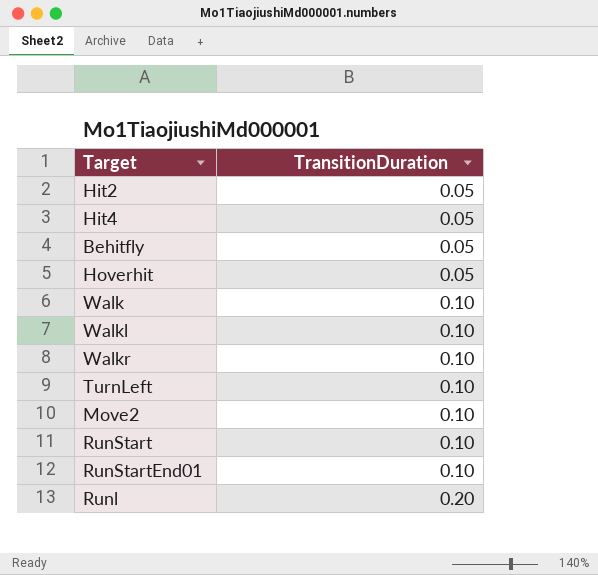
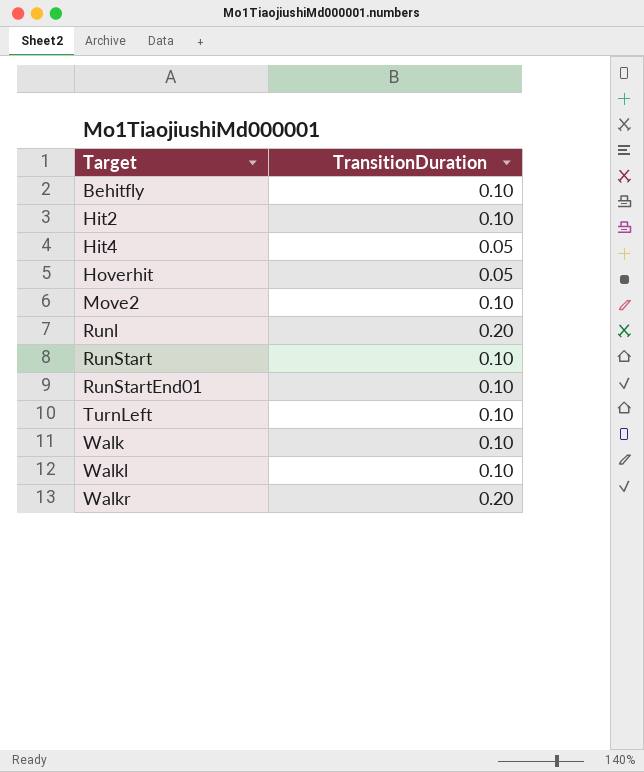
row order: TransitionDuration ascending -> Target ascending
Behitfly | TransitionDuration: 0.05 -> 0.10
Hit2 | TransitionDuration: 0.05 -> 0.10
Walkr | TransitionDuration: 0.10 -> 0.20

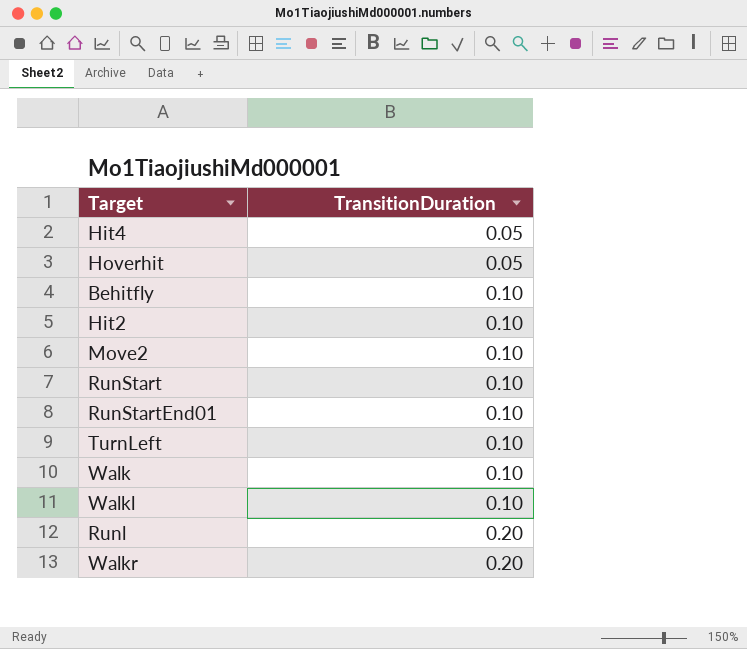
row order: Target ascending -> TransitionDuration ascending

